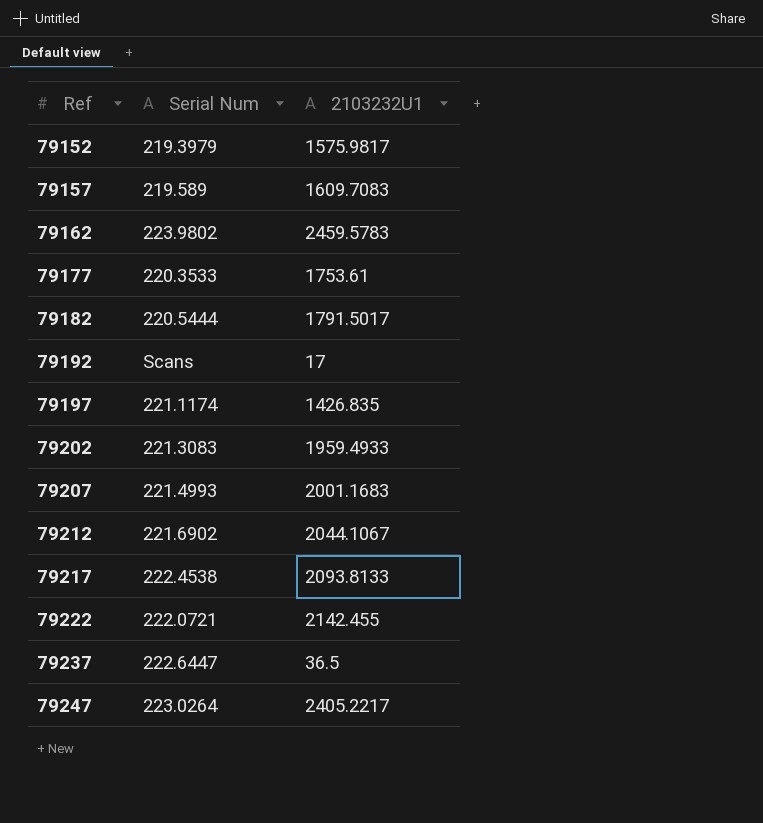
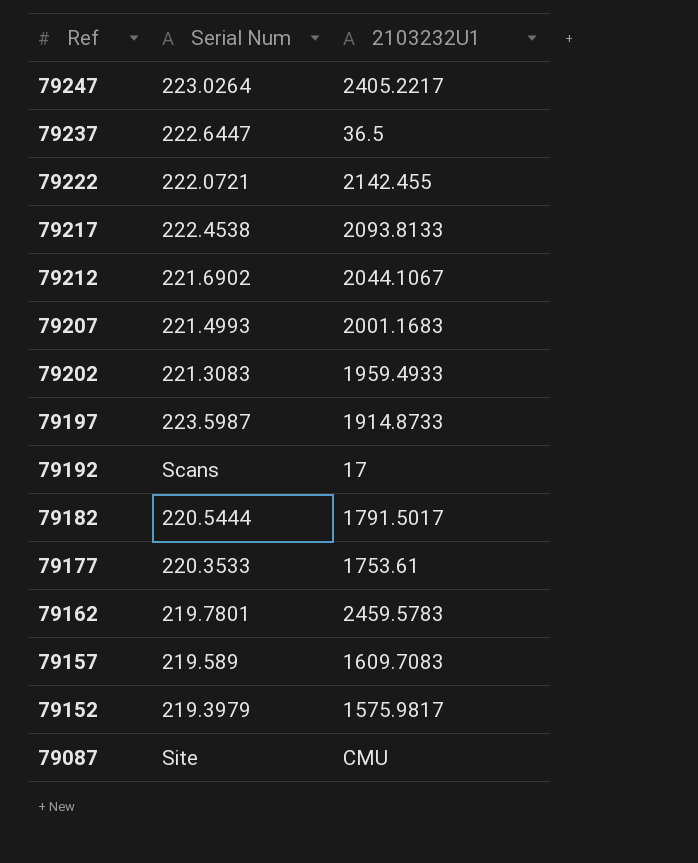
row order: Ref ascending -> Ref descending
79197 | Serial Num: 221.1174 -> 223.5987
79197 | 2103232U1: 1426.835 -> 1914.8733
79162 | Serial Num: 223.9802 -> 219.7801
row 79087: none -> Site | CMU

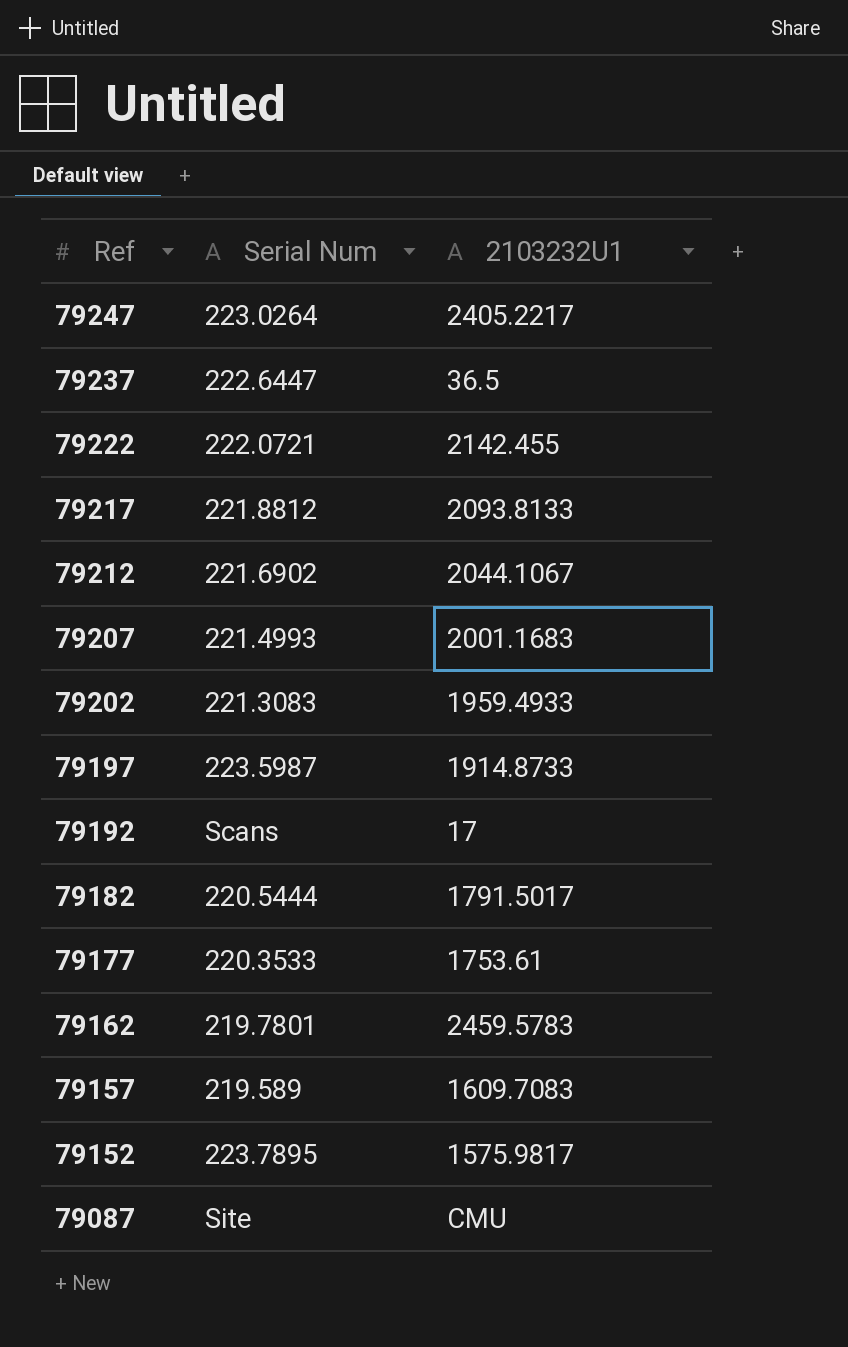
79217 | Serial Num: 222.4538 -> 221.8812
79152 | Serial Num: 219.3979 -> 223.7895

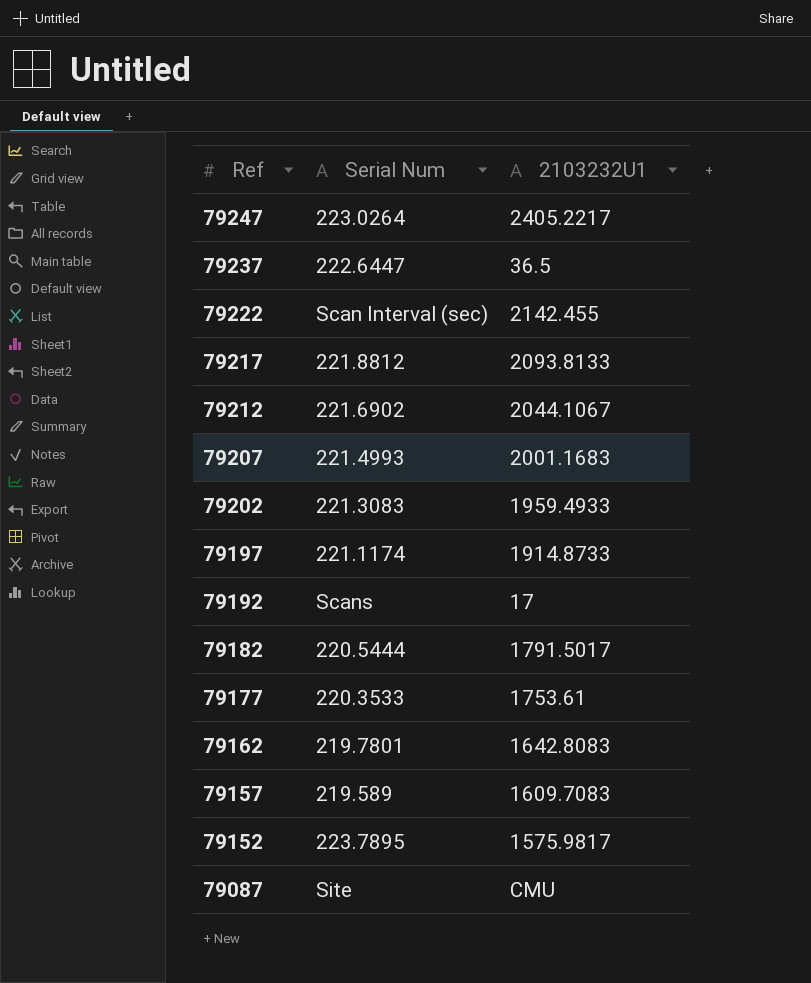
79222 | Serial Num: 222.0721 -> Scan Interval (sec)
79197 | Serial Num: 223.5987 -> 221.1174
79162 | 2103232U1: 2459.5783 -> 1642.8083

